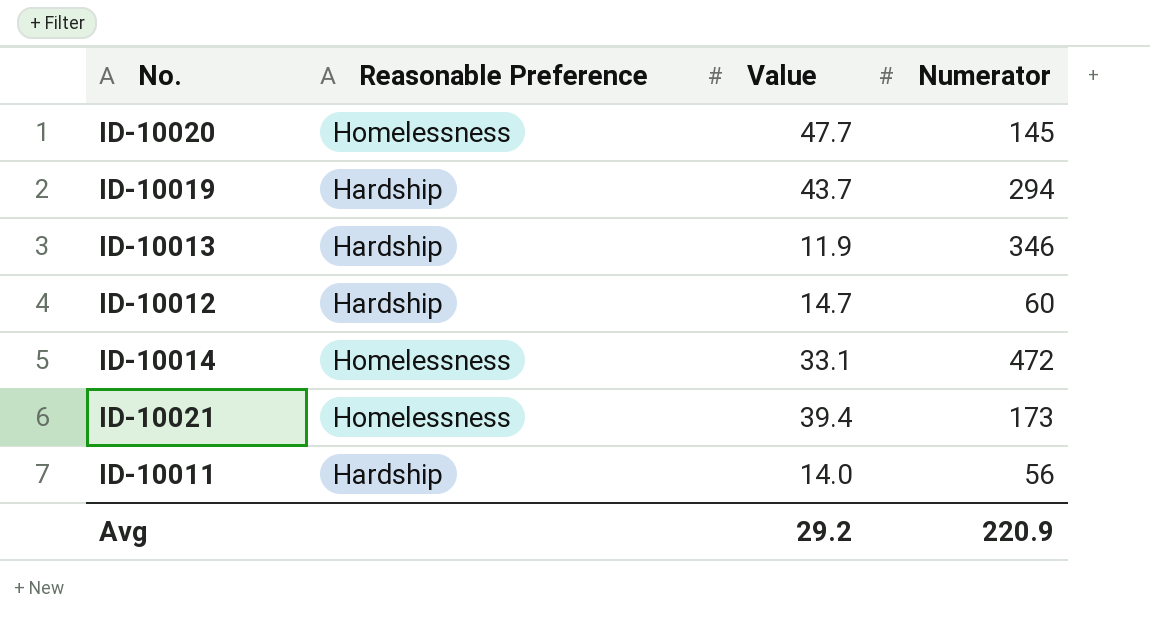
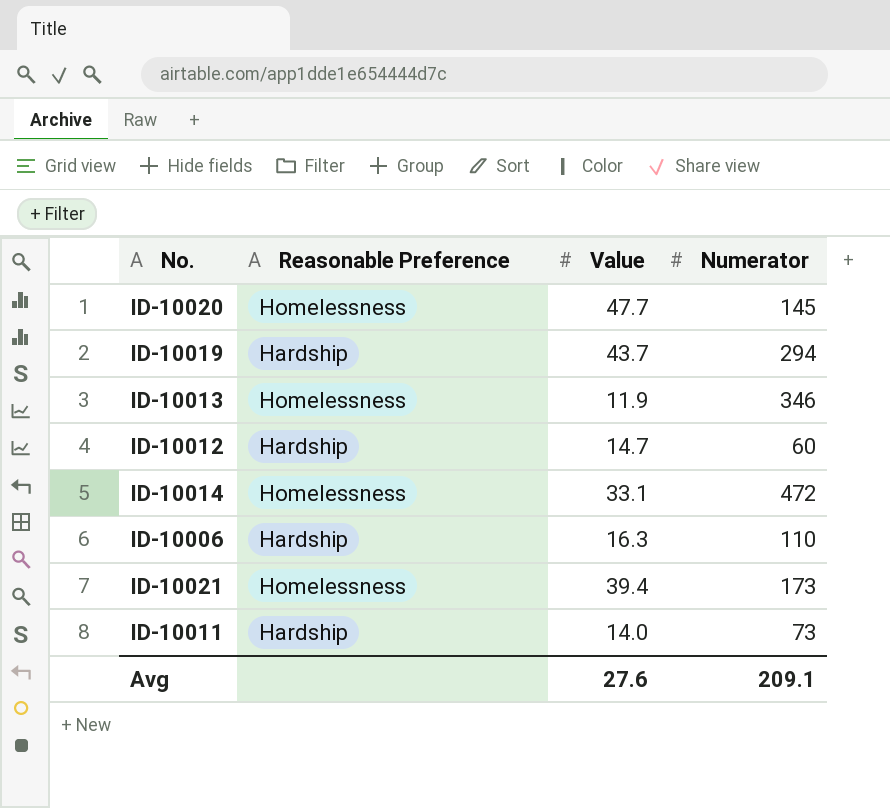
ID-10013 | Reasonable Preference: Hardship -> Homelessness
row ID-10006: none -> Hardship | 16.3 | 110
ID-10011 | Numerator: 56 -> 73
Avg | Value: 29.2 -> 27.6
Avg | Numerator: 220.9 -> 209.1

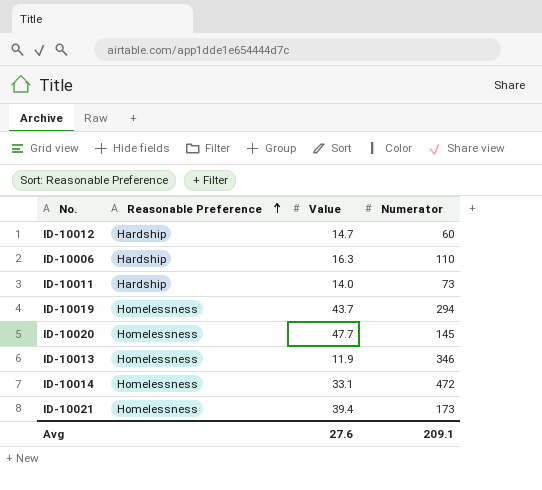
row order: none -> Reasonable Preference ascending
ID-10019 | Reasonable Preference: Hardship -> Homelessness

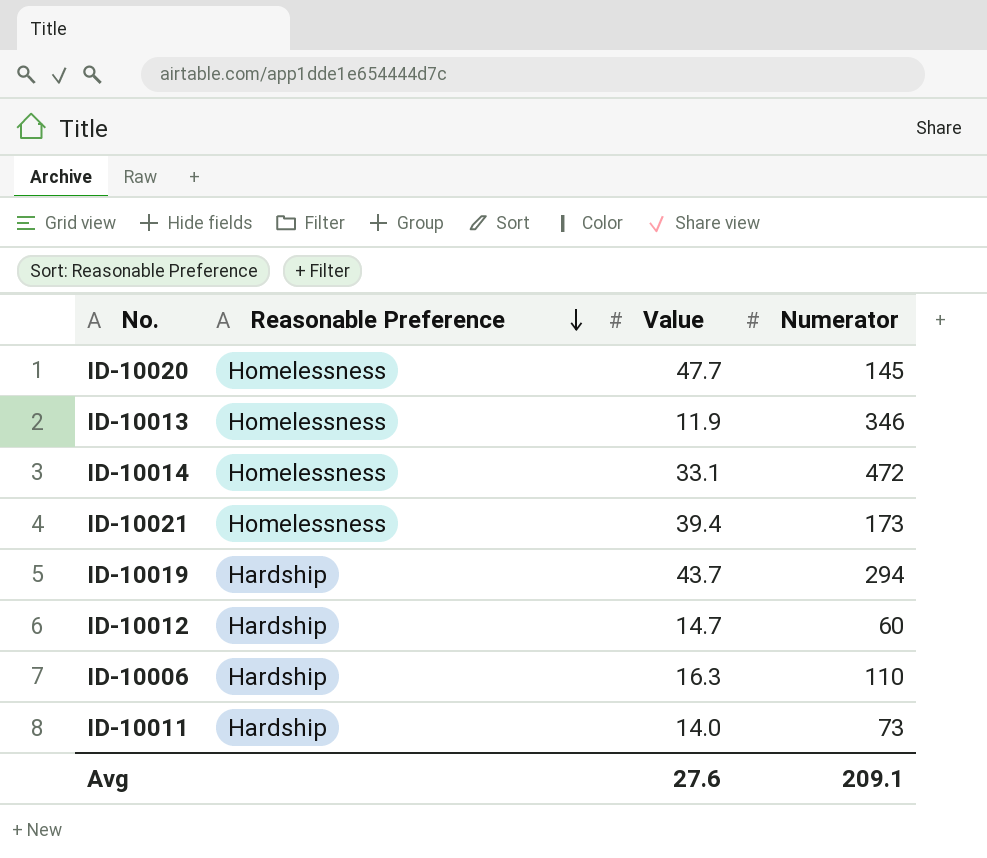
row order: Reasonable Preference ascending -> Reasonable Preference descending
ID-10019 | Reasonable Preference: Homelessness -> Hardship

